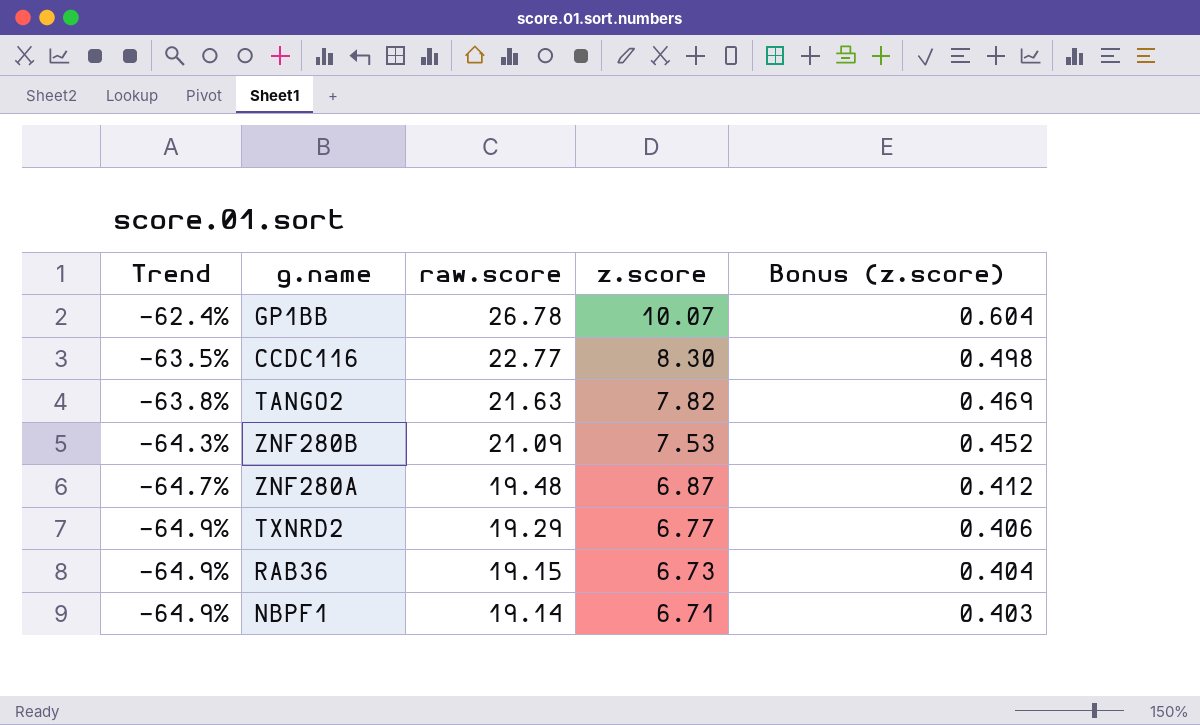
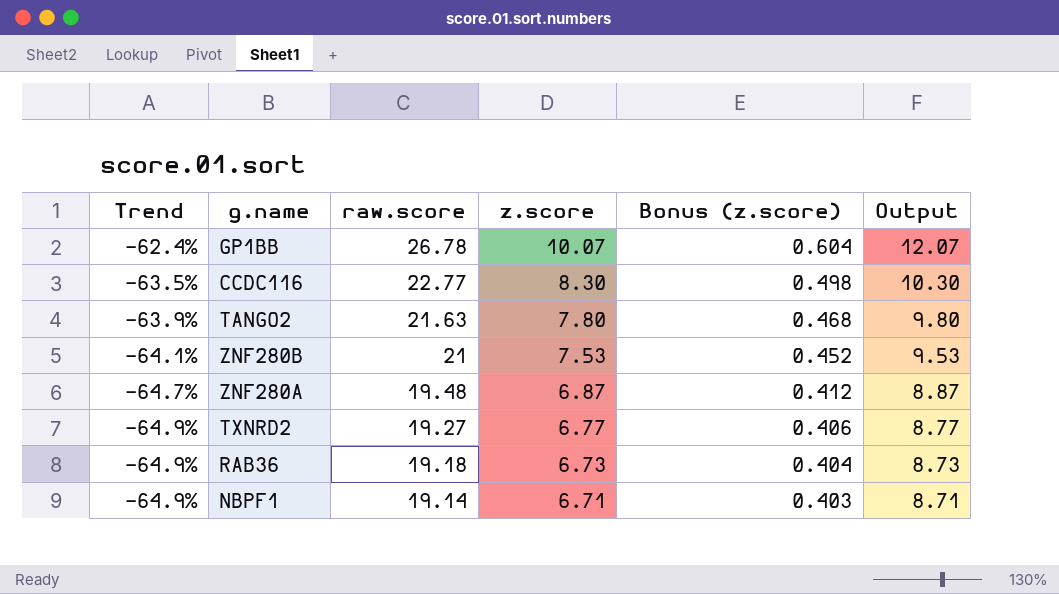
column Output | formula: none -> [z.score] + 2
TANGO2 | Trend: -63.8% -> -63.9%
TANGO2 | z.score: 7.82 -> 7.80
TANGO2 | Bonus (z.score): 0.469 -> 0.468
ZNF280B | Trend: -64.3% -> -64.1%
ZNF280B | raw.score: 21.09 -> 21
TXNRD2 | raw.score: 19.29 -> 19.27
RAB36 | raw.score: 19.15 -> 19.18

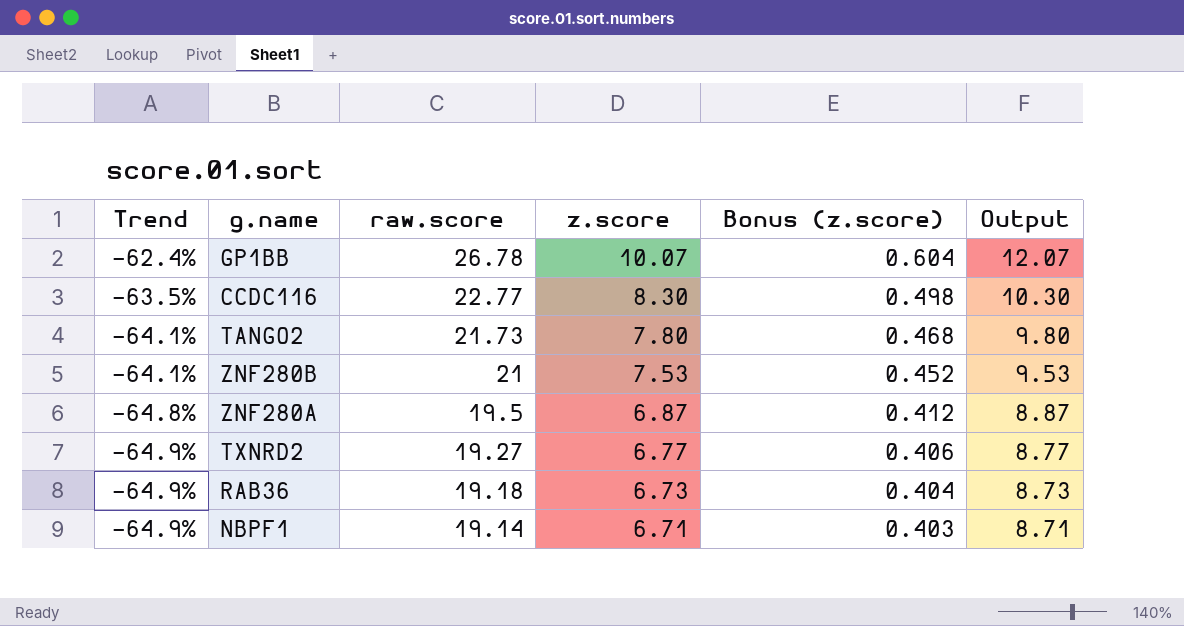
TANGO2 | Trend: -63.9% -> -64.1%
TANGO2 | raw.score: 21.63 -> 21.73
ZNF280A | Trend: -64.7% -> -64.8%
ZNF280A | raw.score: 19.48 -> 19.5

